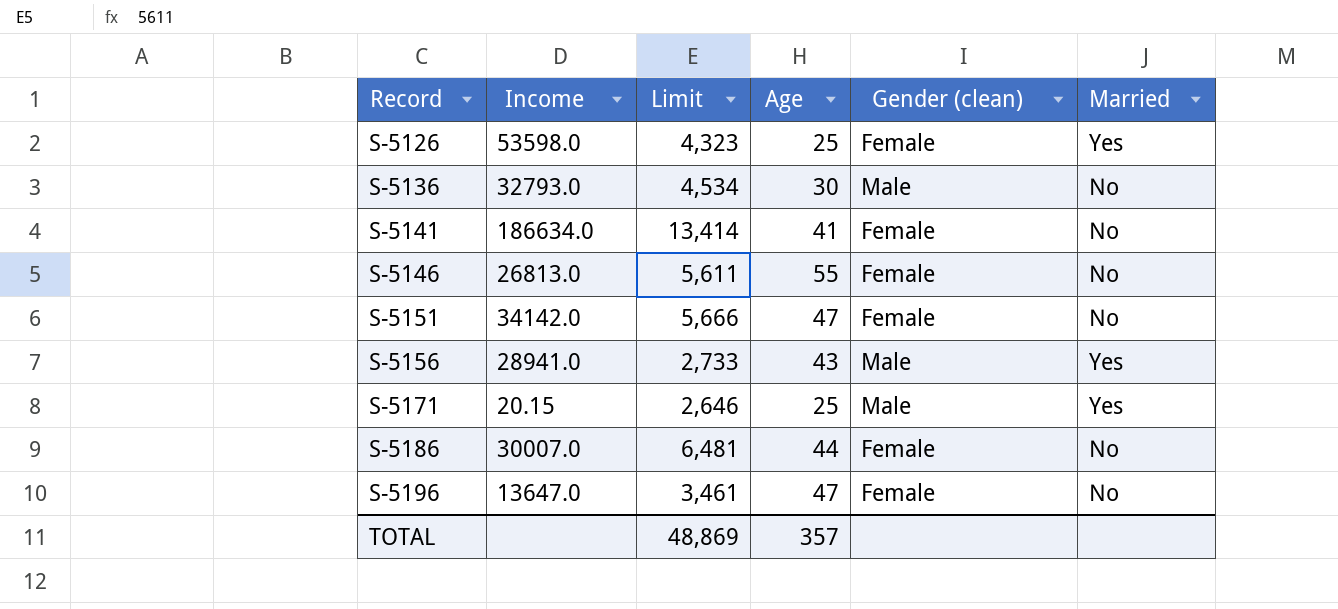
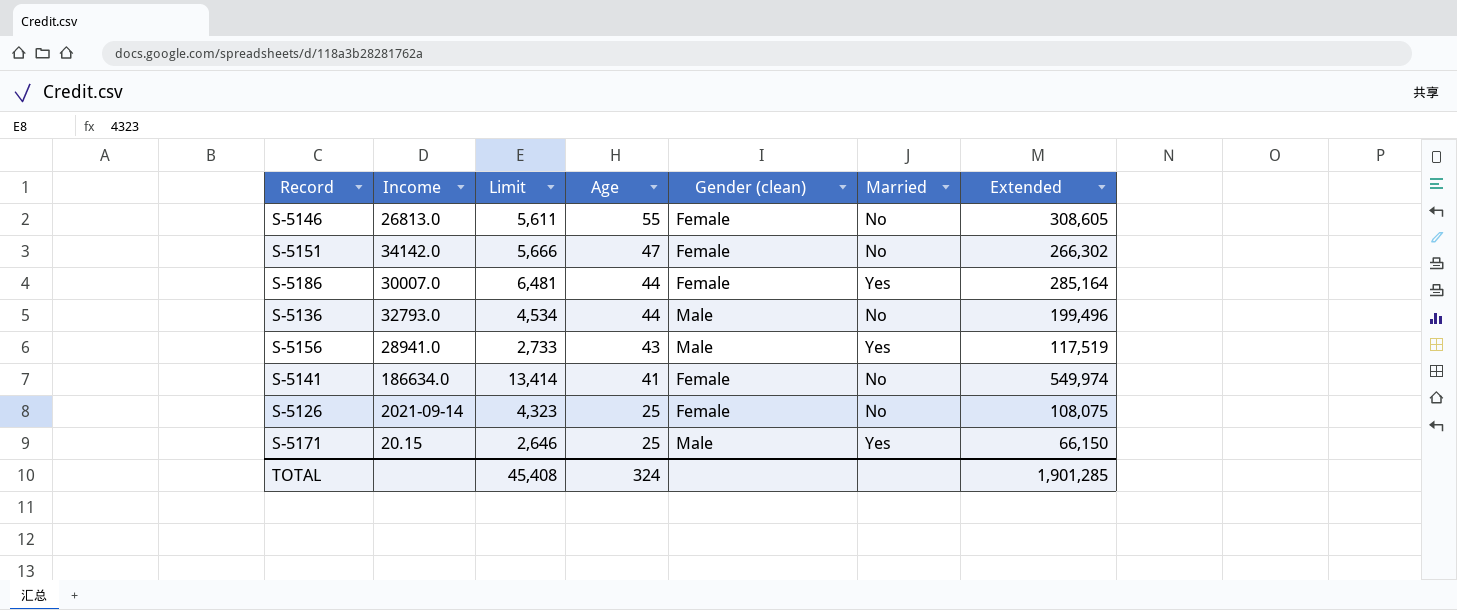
row order: Record ascending -> Age descending
column Extended | formula: none -> [Limit] * [Age]
row S-5196: 13647.0 | 3,461 | 47 | Female | No -> none
S-5186 | Married: No -> Yes
S-5136 | Age: 30 -> 44
S-5126 | Income: 53598.0 -> 2021-09-14
S-5126 | Married: Yes -> No
TOTAL | Limit: 48,869 -> 45,408
TOTAL | Age: 357 -> 324

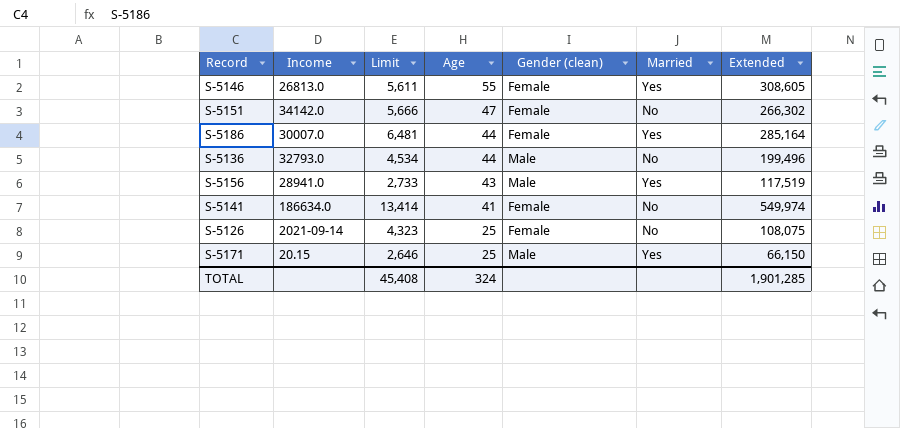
S-5146 | Married: No -> Yes

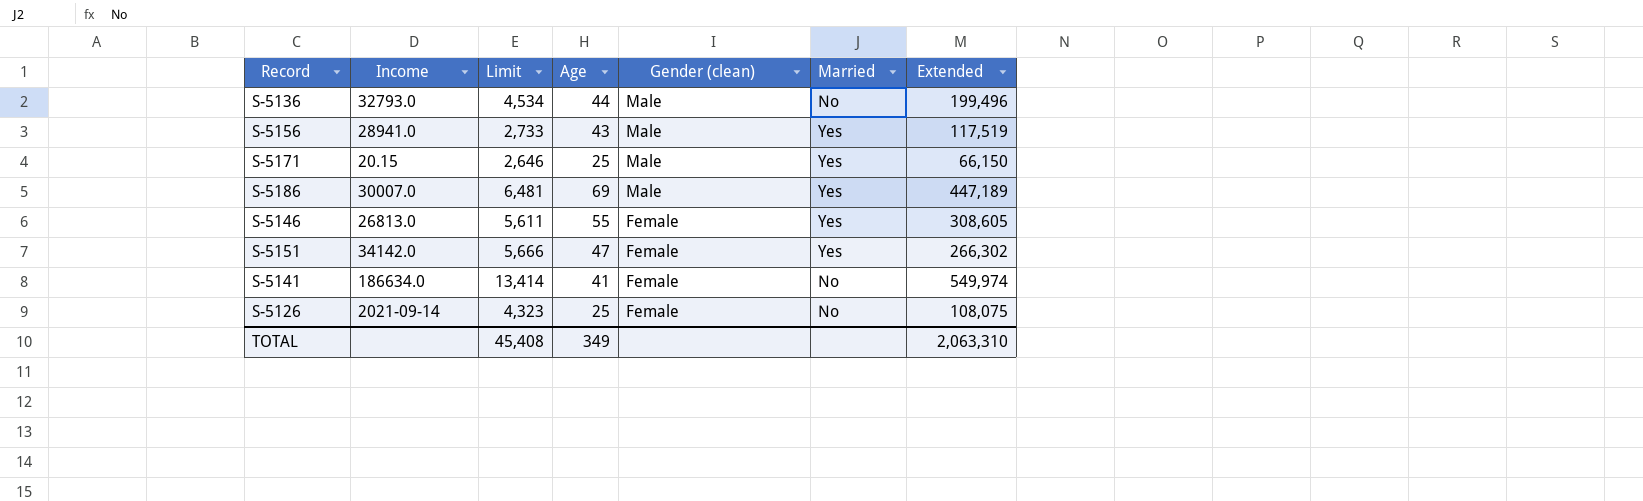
row order: Age descending -> Gender (clean) descending
S-5186 | Age: 44 -> 69
S-5186 | Gender (clean): Female -> Male
S-5186 | Extended: 285,164 -> 447,189
S-5151 | Married: No -> Yes
TOTAL | Age: 324 -> 349
TOTAL | Extended: 1,901,285 -> 2,063,310

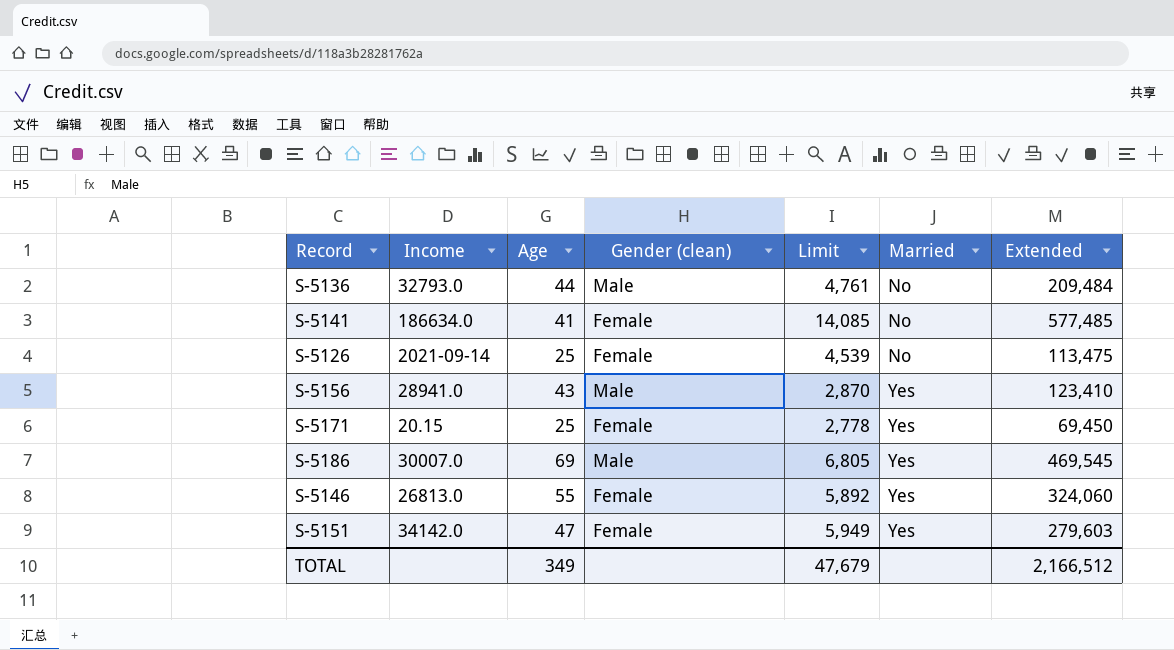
row order: Gender (clean) descending -> Married ascending
column Limit | position: 3 -> 5
S-5136 | Limit: 4,534 -> 4,761
S-5136 | Extended: 199,496 -> 209,484
S-5141 | Limit: 13,414 -> 14,085
S-5141 | Extended: 549,974 -> 577,485
S-5126 | Limit: 4,323 -> 4,539
S-5126 | Extended: 108,075 -> 113,475
S-5156 | Limit: 2,733 -> 2,870
S-5156 | Extended: 117,519 -> 123,410
S-5171 | Gender (clean): Male -> Female
S-5171 | Limit: 2,646 -> 2,778
S-5171 | Extended: 66,150 -> 69,450
S-5186 | Limit: 6,481 -> 6,805
S-5186 | Extended: 447,189 -> 469,545
S-5146 | Limit: 5,611 -> 5,892
S-5146 | Extended: 308,605 -> 324,060
S-5151 | Limit: 5,666 -> 5,949
S-5151 | Extended: 266,302 -> 279,603
TOTAL | Limit: 45,408 -> 47,679
TOTAL | Extended: 2,063,310 -> 2,166,512

